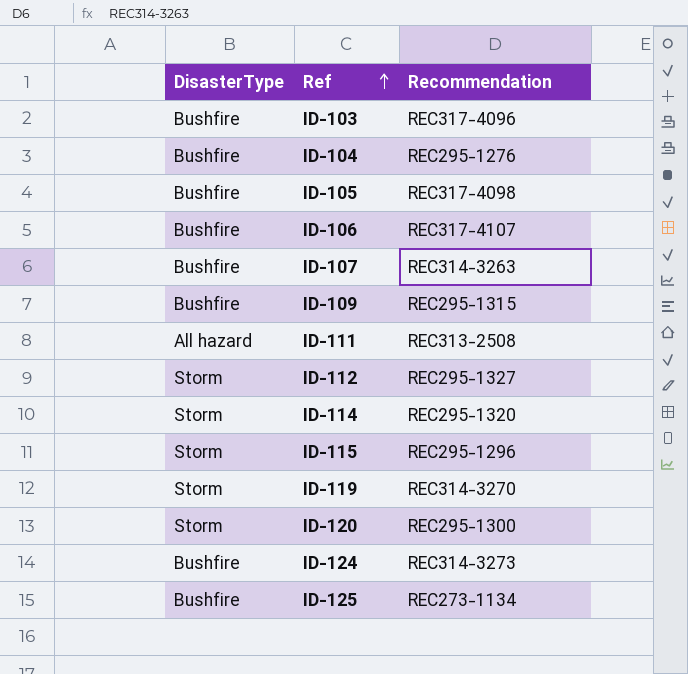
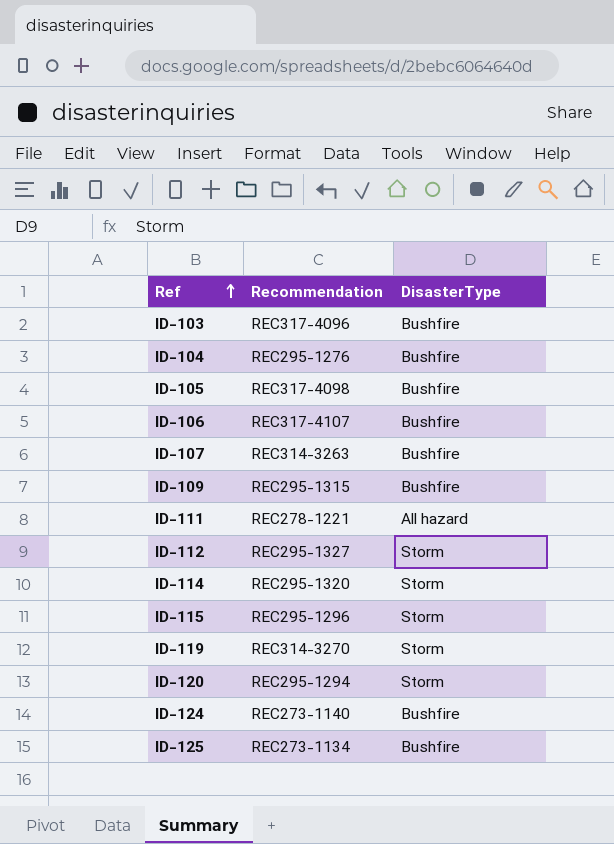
column DisasterType | position: 1 -> 3
ID-111 | Recommendation: REC313-2508 -> REC278-1221
ID-120 | Recommendation: REC295-1300 -> REC295-1294
ID-124 | Recommendation: REC314-3273 -> REC273-1140

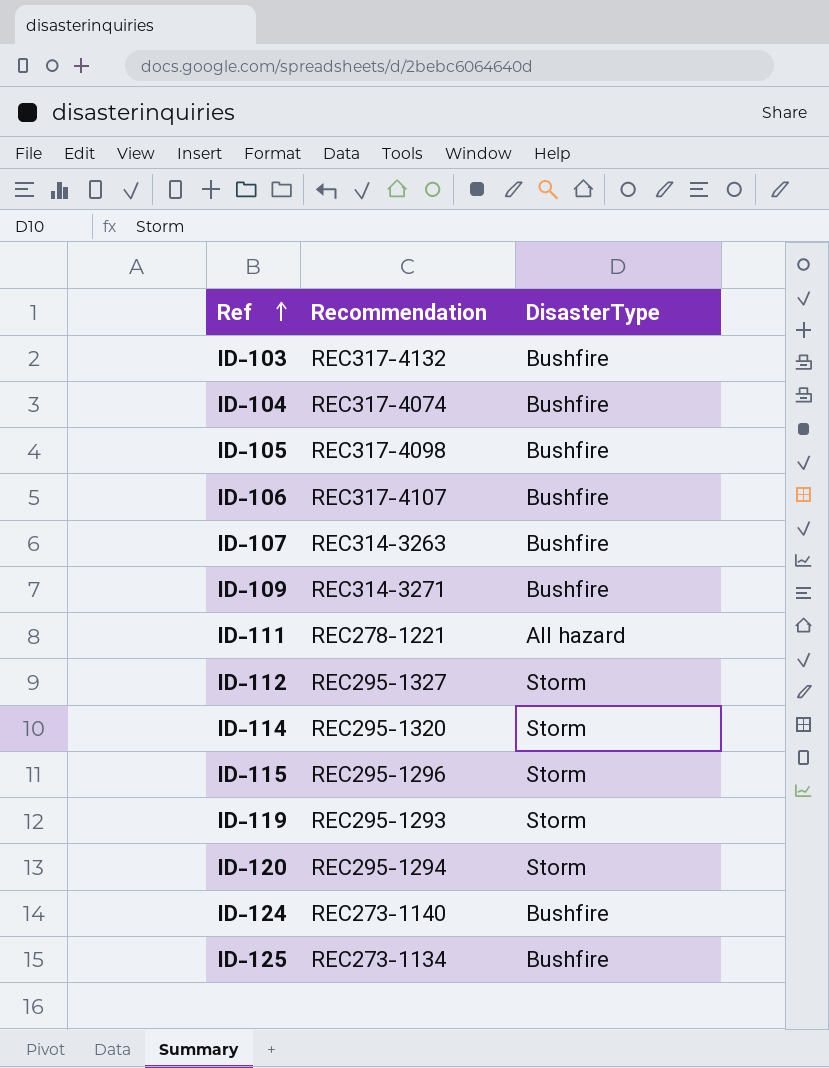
ID-103 | Recommendation: REC317-4096 -> REC317-4132
ID-104 | Recommendation: REC295-1276 -> REC317-4074
ID-109 | Recommendation: REC295-1315 -> REC314-3271
ID-119 | Recommendation: REC314-3270 -> REC295-1293

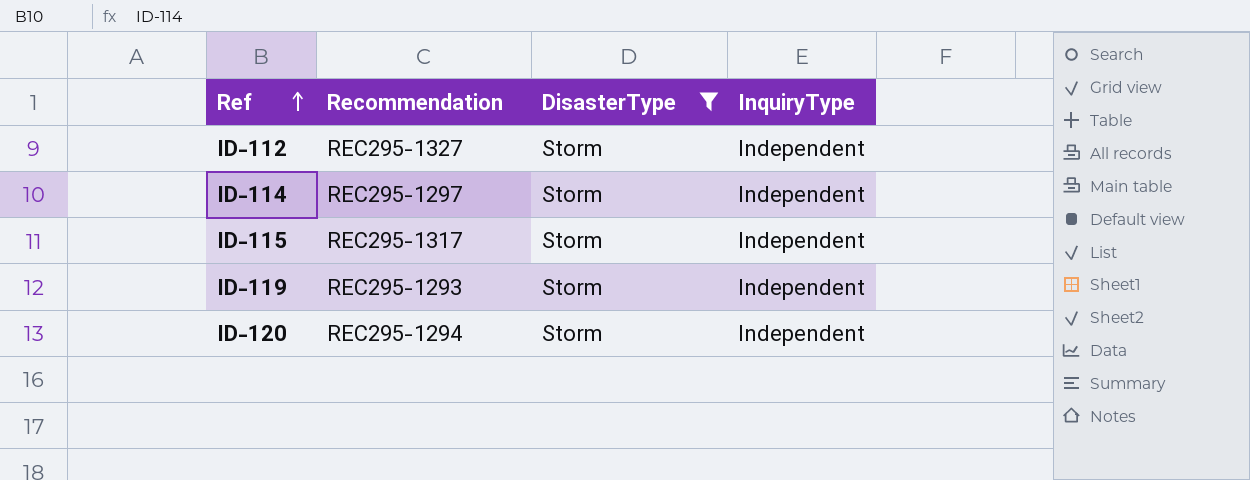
filter: none -> DisasterType = Storm
column InquiryType | position: none -> 4
ID-114 | Recommendation: REC295-1320 -> REC295-1297
ID-115 | Recommendation: REC295-1296 -> REC295-1317

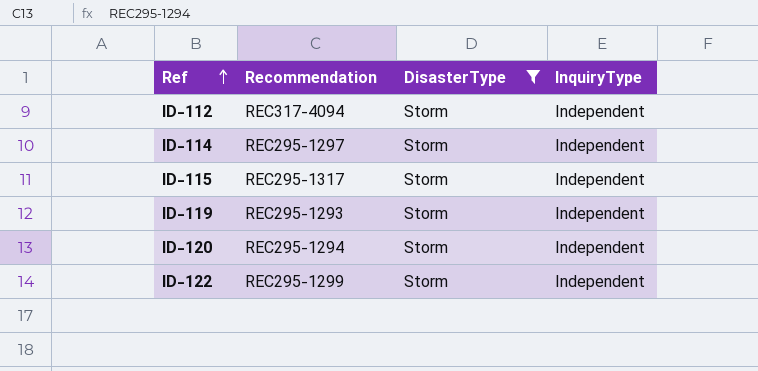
ID-112 | Recommendation: REC295-1327 -> REC317-4094
row ID-122: none -> REC295-1299 | Storm | Independent

